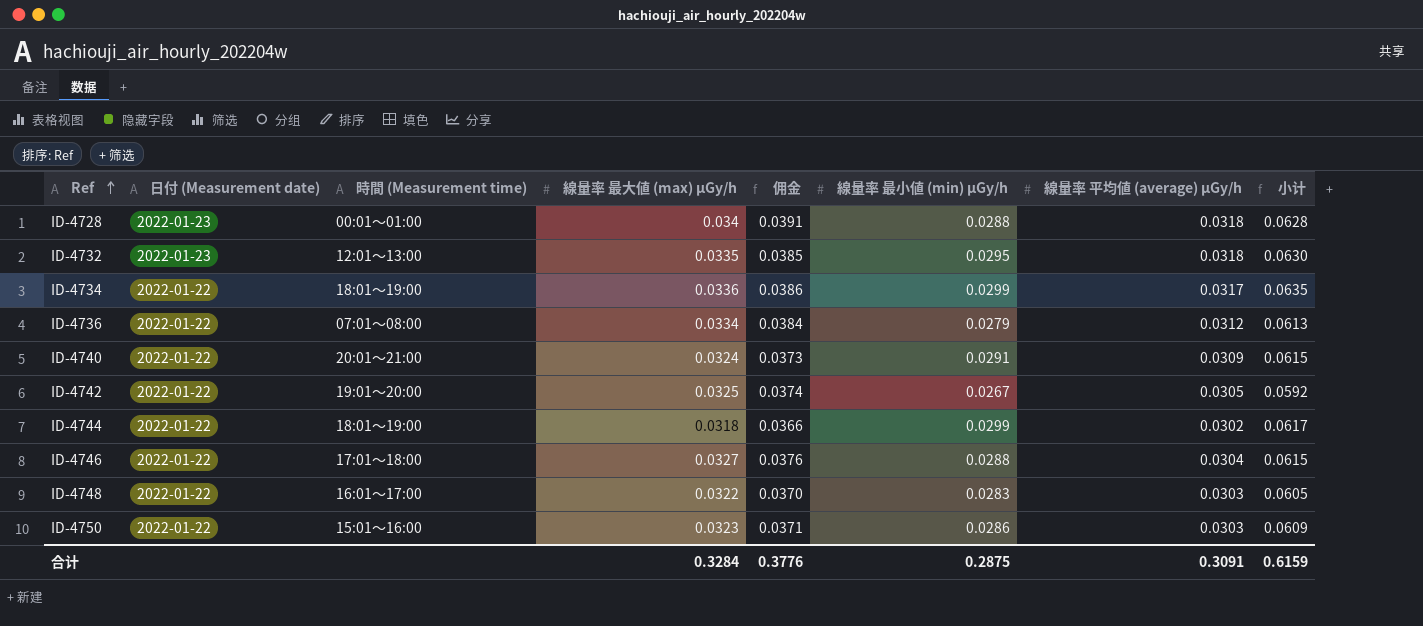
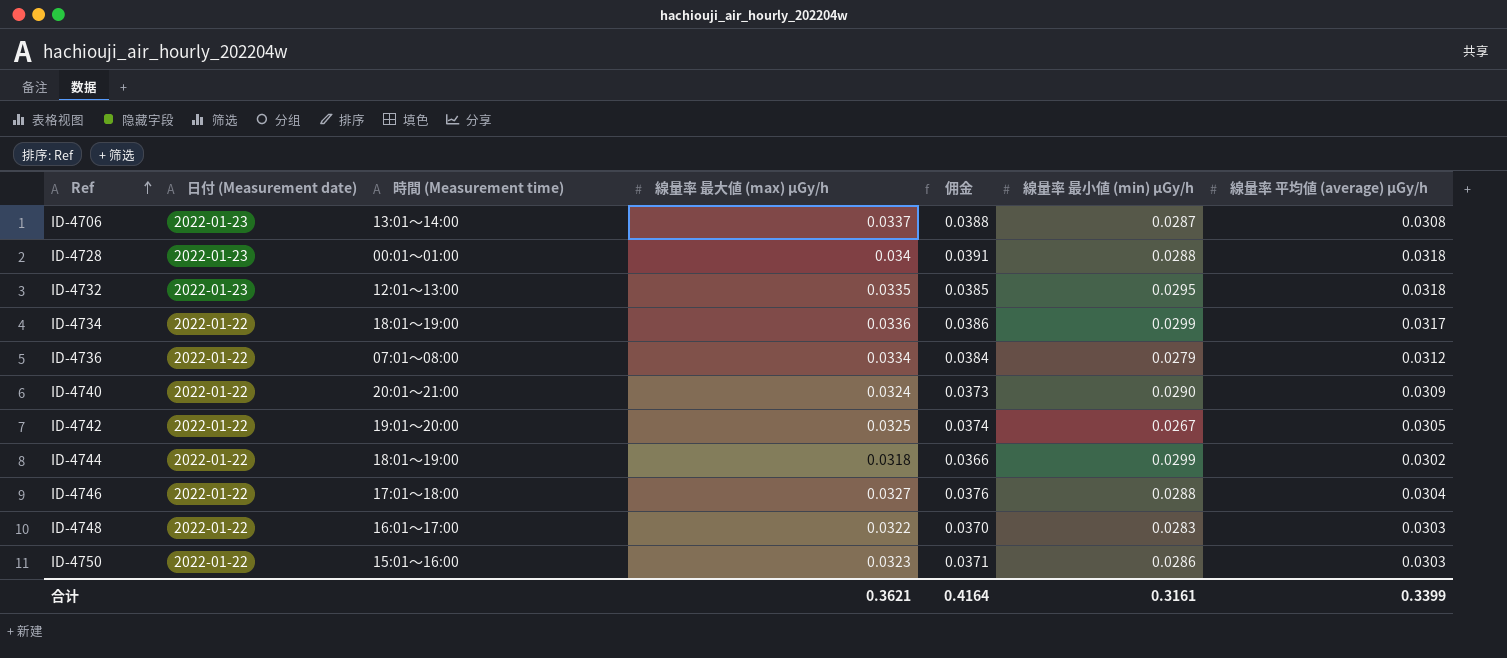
column 小计 | formula: [線量率 最大値 (max) μGy/h] + [線量率 最小値 (min) μGy/h] -> none
row ID-4706: none -> 2022-01-23 | 13:01～14:00 | 0.0337 | 0.0388 | 0.0287 | 0.0308
ID-4740 | 線量率 最小値 (min) μGy/h: 0.0291 -> 0.0290
合计 | 線量率 最大値 (max) μGy/h: 0.3284 -> 0.3621
合计 | 佣金: 0.3776 -> 0.4164
合计 | 線量率 最小値 (min) μGy/h: 0.2875 -> 0.3161
合计 | 線量率 平均値 (average) μGy/h: 0.3091 -> 0.3399

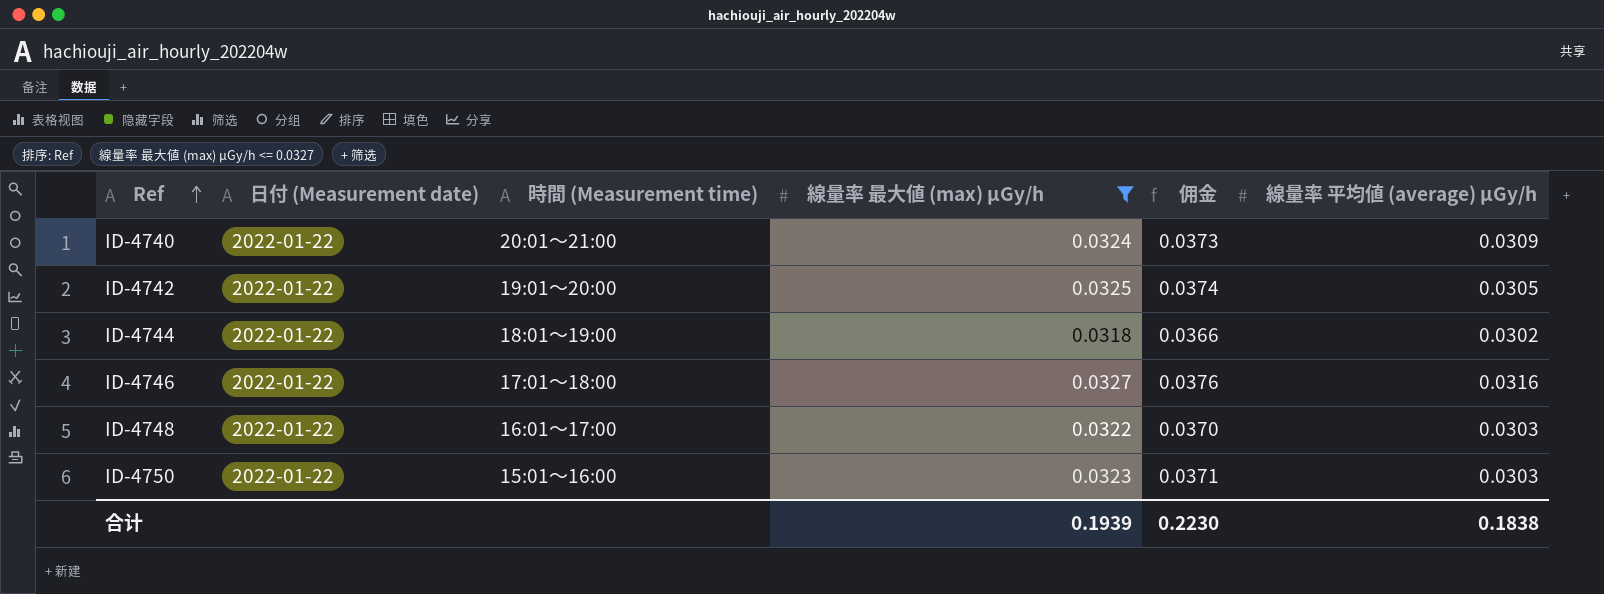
filter: none -> 線量率 最大値 (max) μGy/h <= 0.0327
column 線量率 最小値 (min) μGy/h | position: 6 -> none
ID-4746 | 線量率 平均値 (average) μGy/h: 0.0304 -> 0.0316
合计 | 線量率 最大値 (max) μGy/h: 0.3621 -> 0.1939
合计 | 佣金: 0.4164 -> 0.2230
合计 | 線量率 平均値 (average) μGy/h: 0.3399 -> 0.1838

